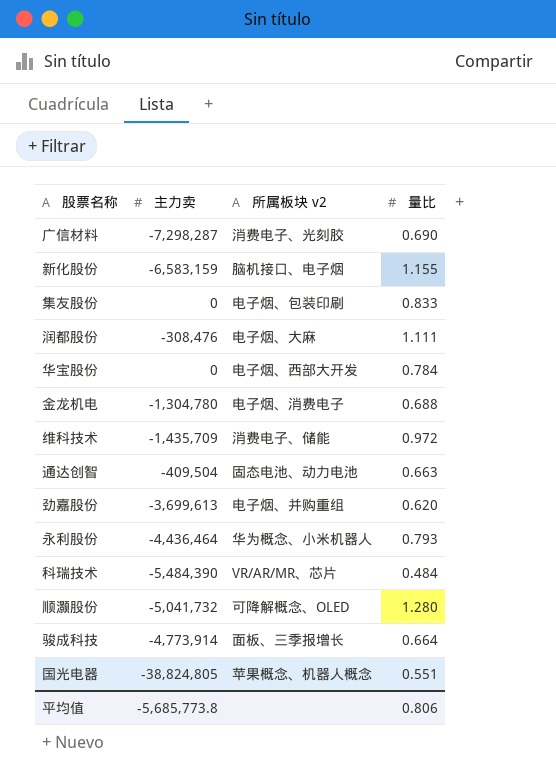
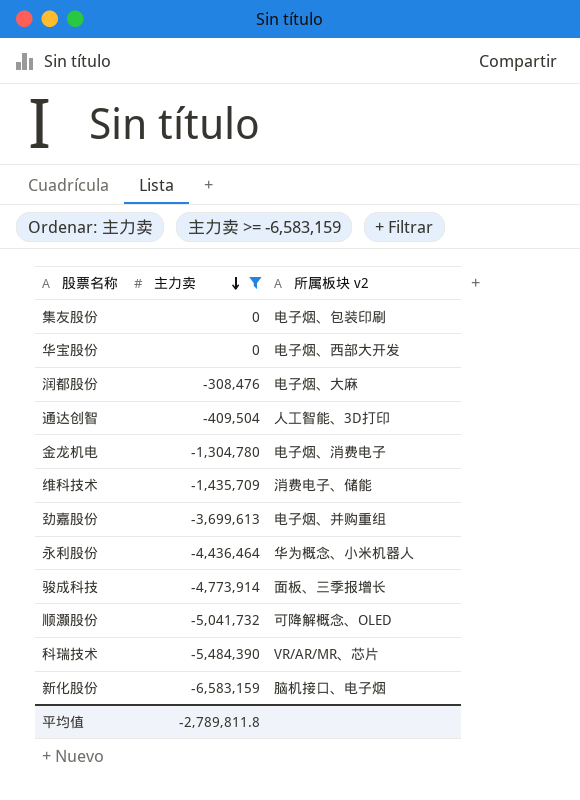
filter: none -> 主力卖 >= -6,583,159
row order: none -> 主力卖 descending
column 量比 | position: 4 -> none
通达创智 | 所属板块 v2: 固态电池、动力电池 -> 人工智能、3D打印
平均值 | 主力卖: -5,685,773.8 -> -2,789,811.8

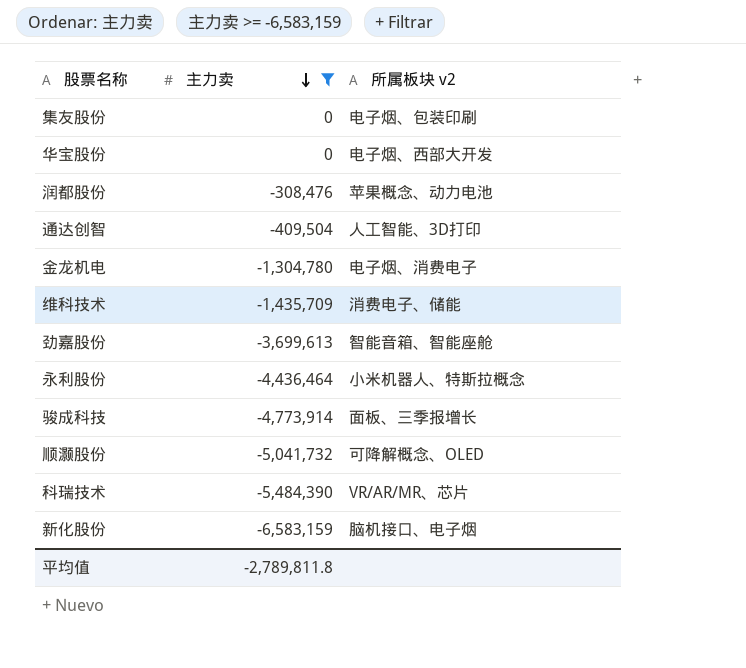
润都股份 | 所属板块 v2: 电子烟、大麻 -> 苹果概念、动力电池
劲嘉股份 | 所属板块 v2: 电子烟、并购重组 -> 智能音箱、智能座舱
永利股份 | 所属板块 v2: 华为概念、小米机器人 -> 小米机器人、特斯拉概念

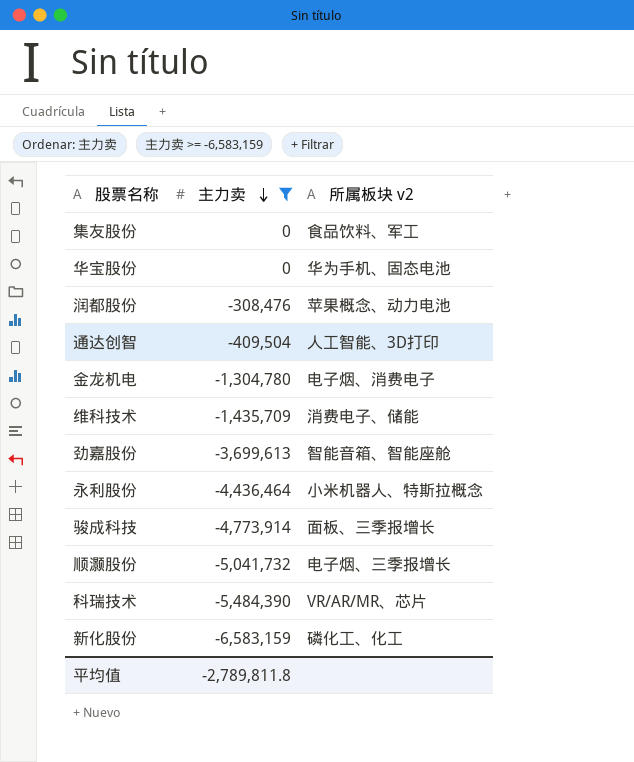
集友股份 | 所属板块 v2: 电子烟、包装印刷 -> 食品饮料、军工
华宝股份 | 所属板块 v2: 电子烟、西部大开发 -> 华为手机、固态电池
顺灏股份 | 所属板块 v2: 可降解概念、OLED -> 电子烟、三季报增长
新化股份 | 所属板块 v2: 脑机接口、电子烟 -> 磷化工、化工

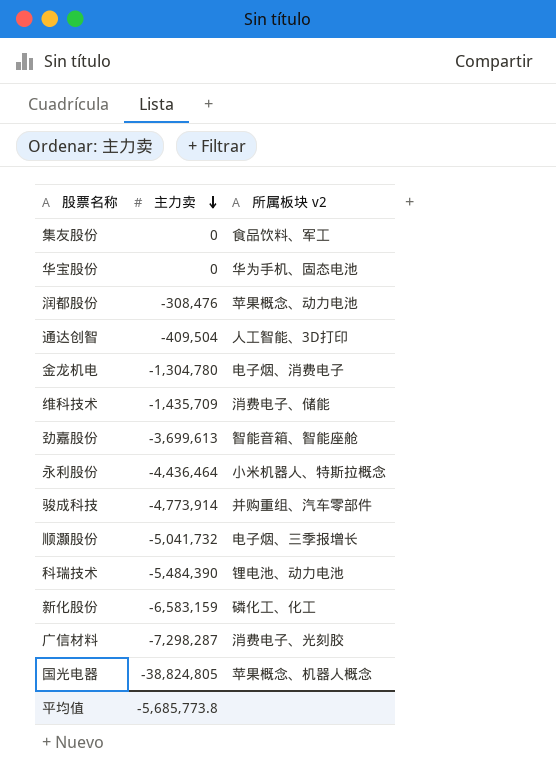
filter: 主力卖 >= -6,583,159 -> none
骏成科技 | 所属板块 v2: 面板、三季报增长 -> 并购重组、汽车零部件
科瑞技术 | 所属板块 v2: VR/AR/MR、芯片 -> 锂电池、动力电池
平均值 | 主力卖: -2,789,811.8 -> -5,685,773.8

